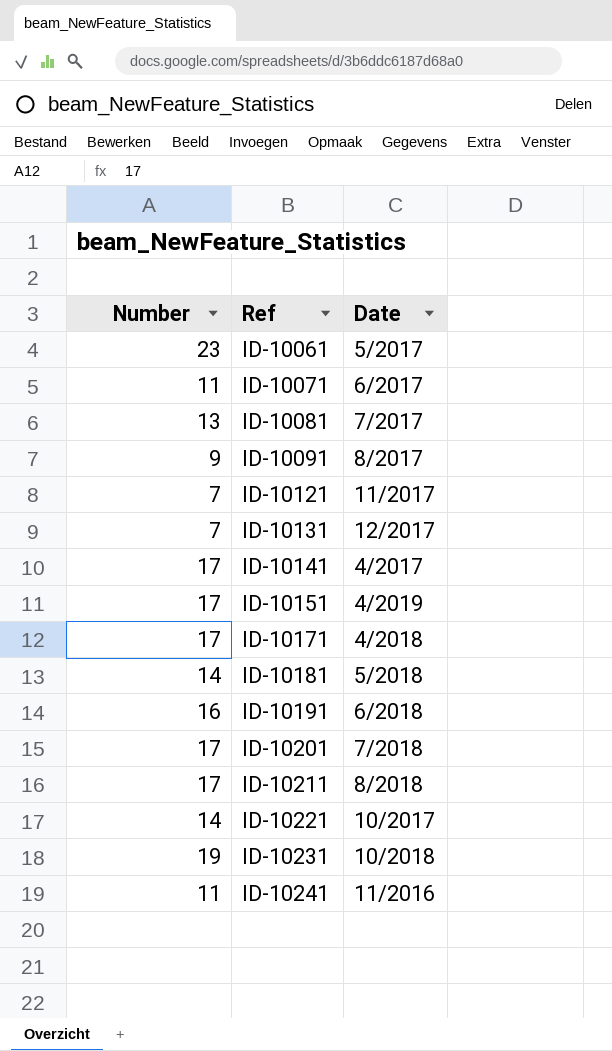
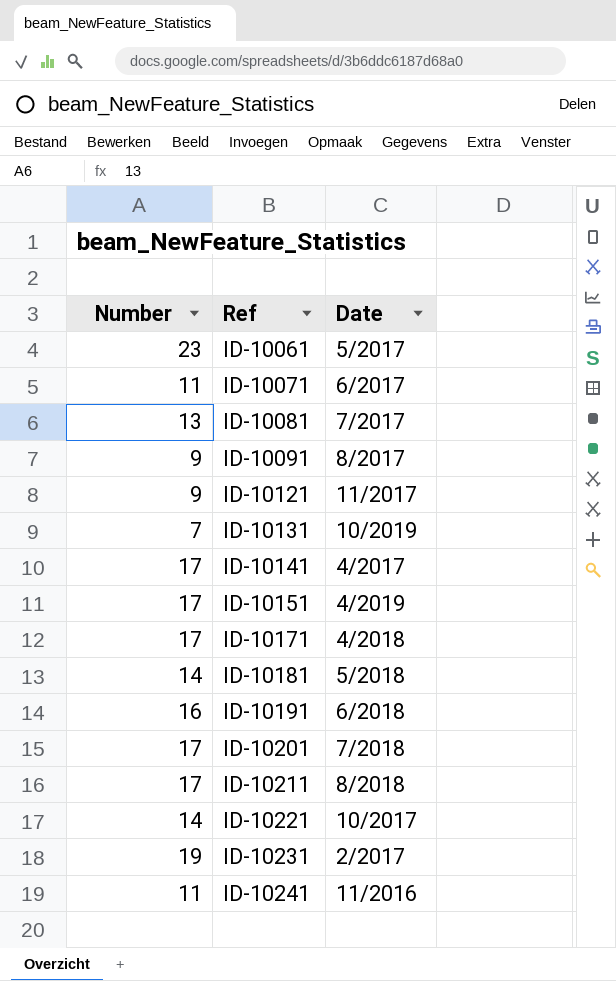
ID-10121 | Number: 7 -> 9
ID-10131 | Date: 12/2017 -> 10/2019
ID-10231 | Date: 10/2018 -> 2/2017

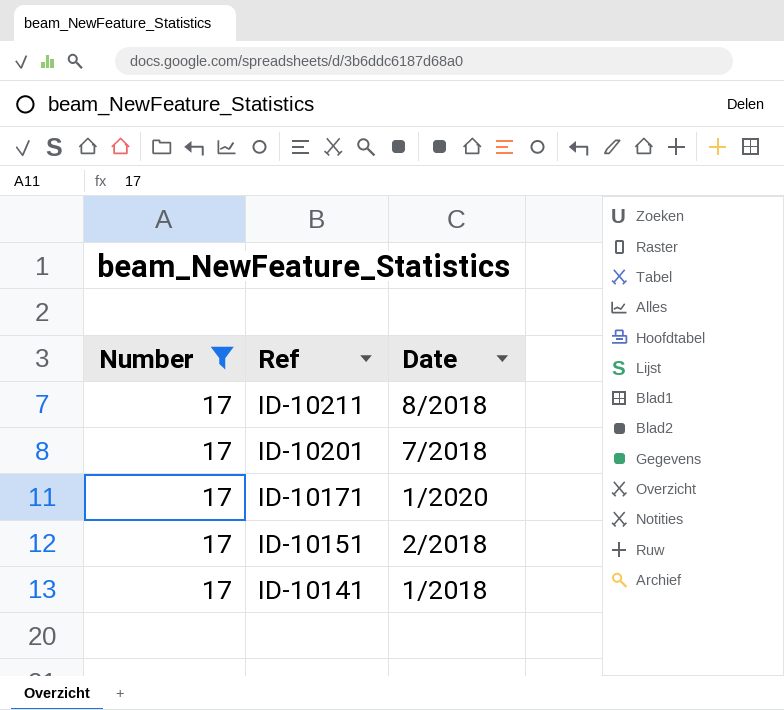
filter: none -> Number = 17
row order: Ref ascending -> Ref descending
ID-10171 | Date: 4/2018 -> 1/2020
ID-10151 | Date: 4/2019 -> 2/2018
ID-10141 | Date: 4/2017 -> 1/2018

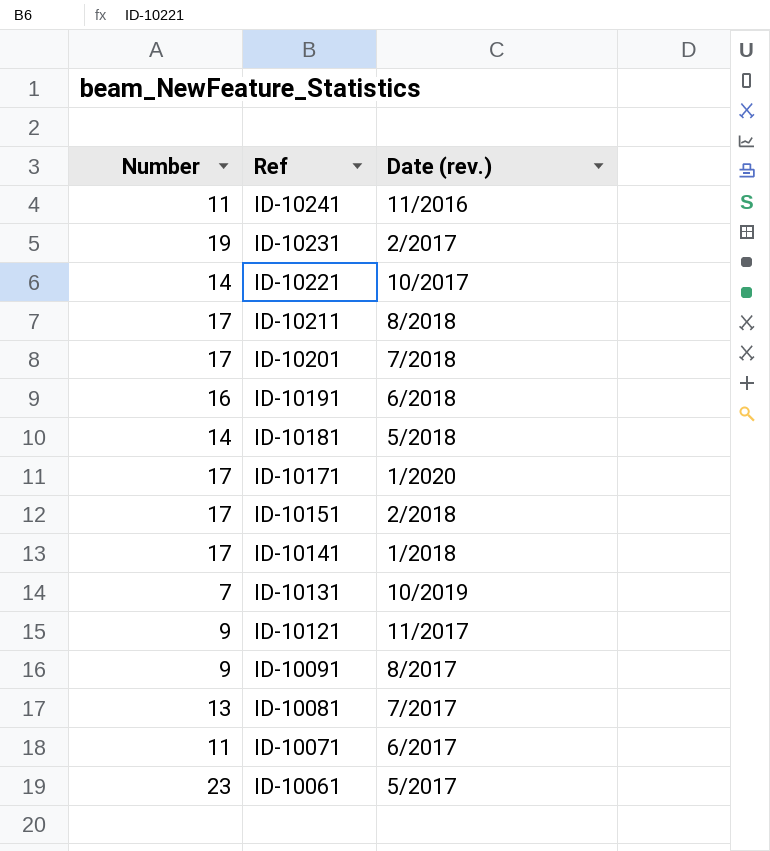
filter: Number = 17 -> none
column name: Date -> Date (rev.)

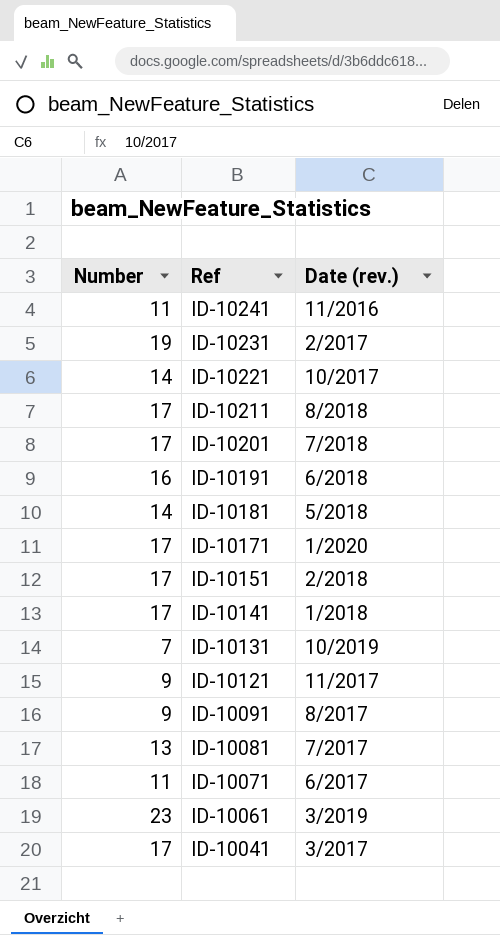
ID-10061 | Date (rev.): 5/2017 -> 3/2019
row ID-10041: none -> 17 | 3/2017

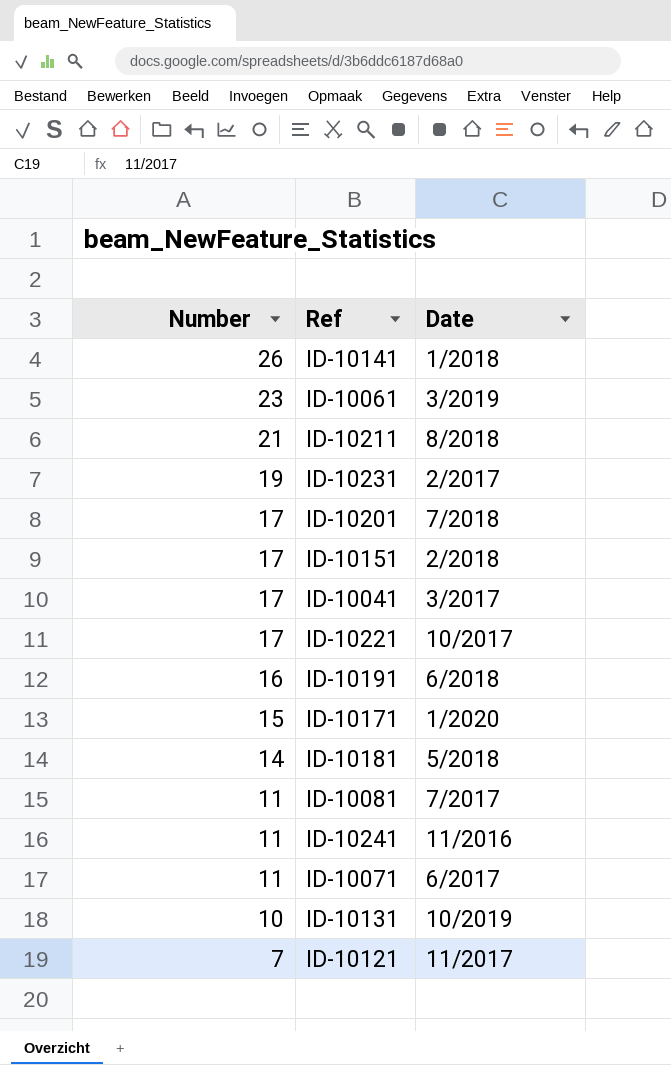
row order: Ref descending -> Number descending
column name: Date (rev.) -> Date
row ID-10091: 9 | 8/2017 -> none
ID-10141 | Number: 17 -> 26
ID-10211 | Number: 17 -> 21
ID-10221 | Number: 14 -> 17
ID-10171 | Number: 17 -> 15
ID-10081 | Number: 13 -> 11
ID-10131 | Number: 7 -> 10
ID-10121 | Number: 9 -> 7

